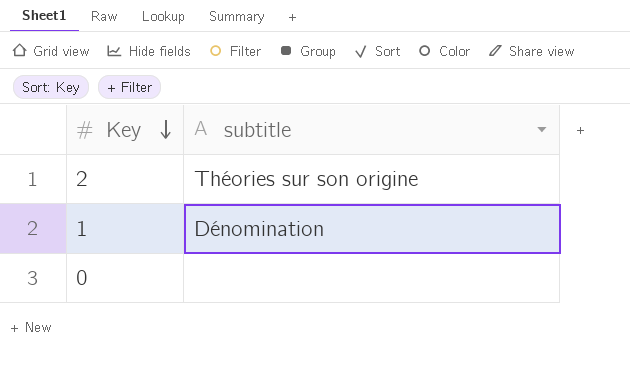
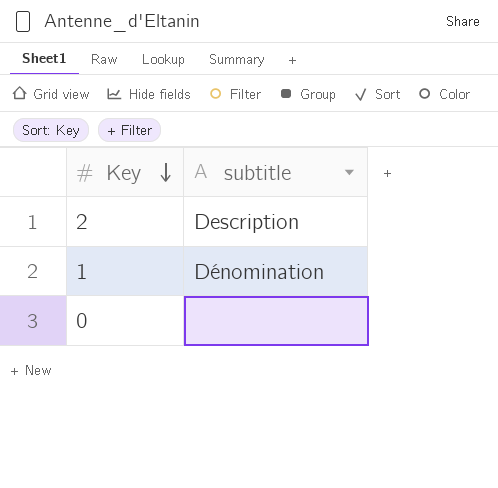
2 | subtitle: Théories sur son origine -> Description

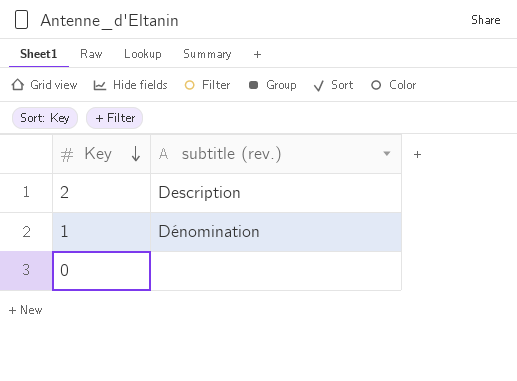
column name: subtitle -> subtitle (rev.)

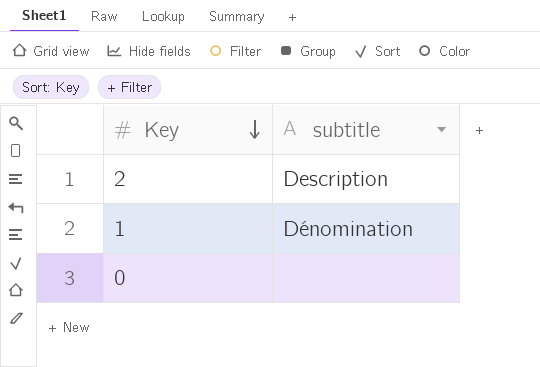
column name: subtitle (rev.) -> subtitle

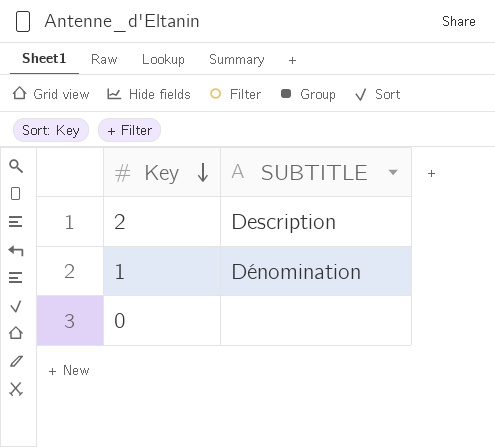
column name: subtitle -> SUBTITLE

